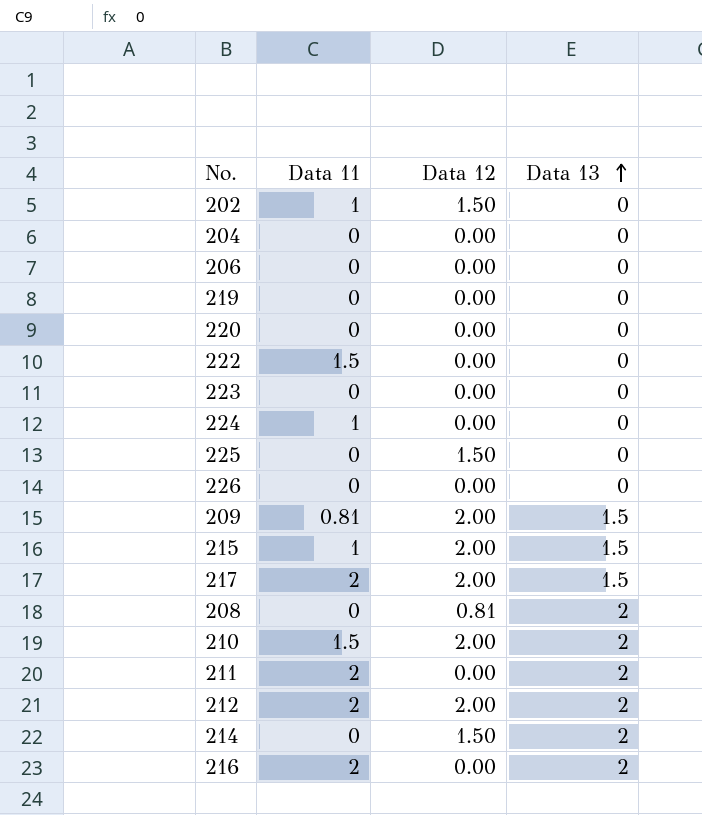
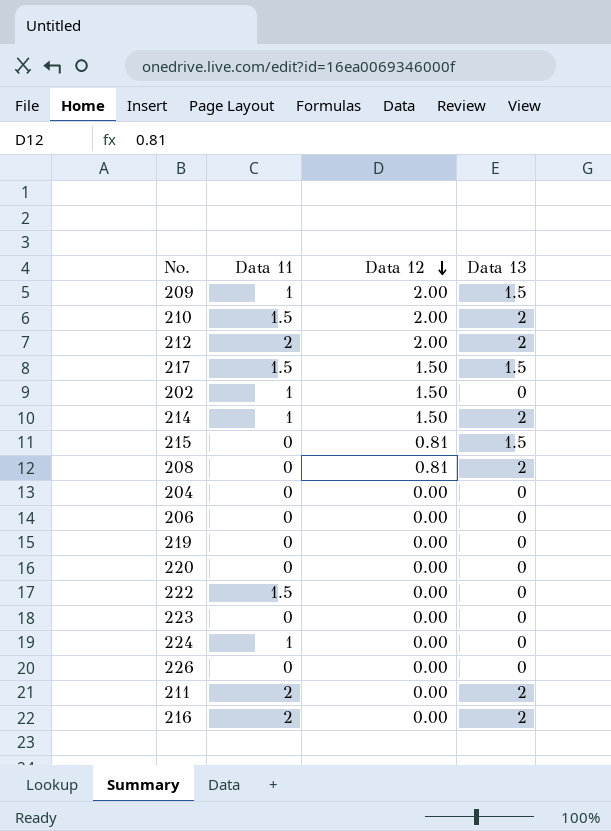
row order: Data 13 ascending -> Data 12 descending
row 225: 0 | 1.50 | 0 -> none
209 | Data 11: 0.81 -> 1
217 | Data 11: 2 -> 1.5
217 | Data 12: 2.00 -> 1.50
214 | Data 11: 0 -> 1
215 | Data 11: 1 -> 0
215 | Data 12: 2.00 -> 0.81

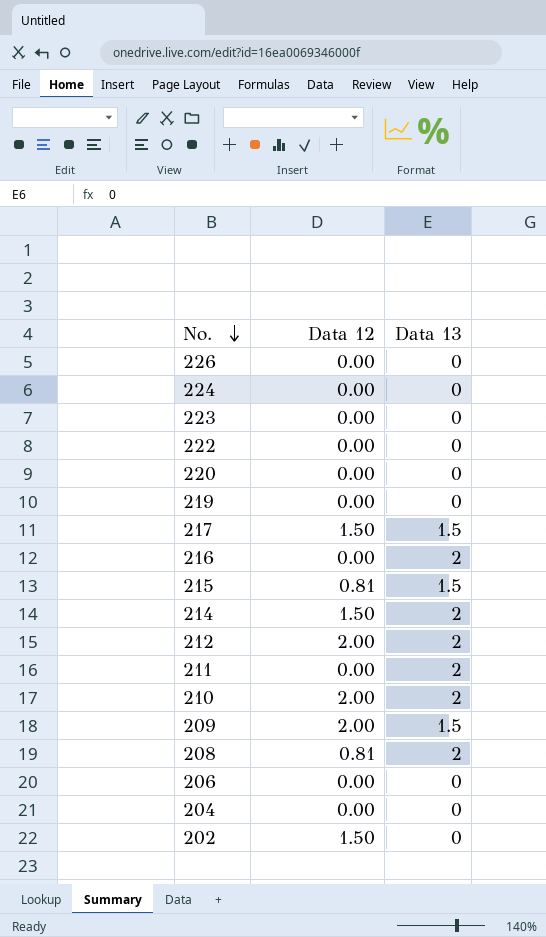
row order: Data 12 descending -> No. descending
column Data 11 | position: 2 -> none

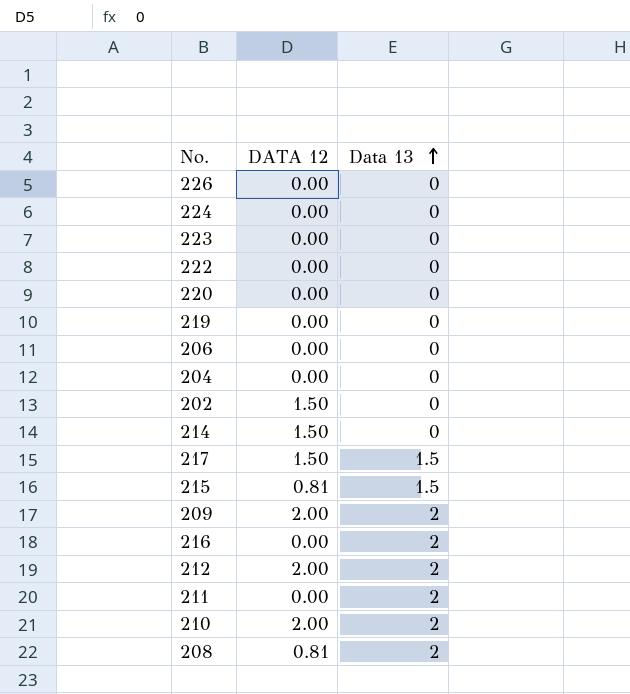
row order: No. descending -> Data 13 ascending
column name: Data 12 -> DATA 12
214 | Data 13: 2 -> 0
209 | Data 13: 1.5 -> 2

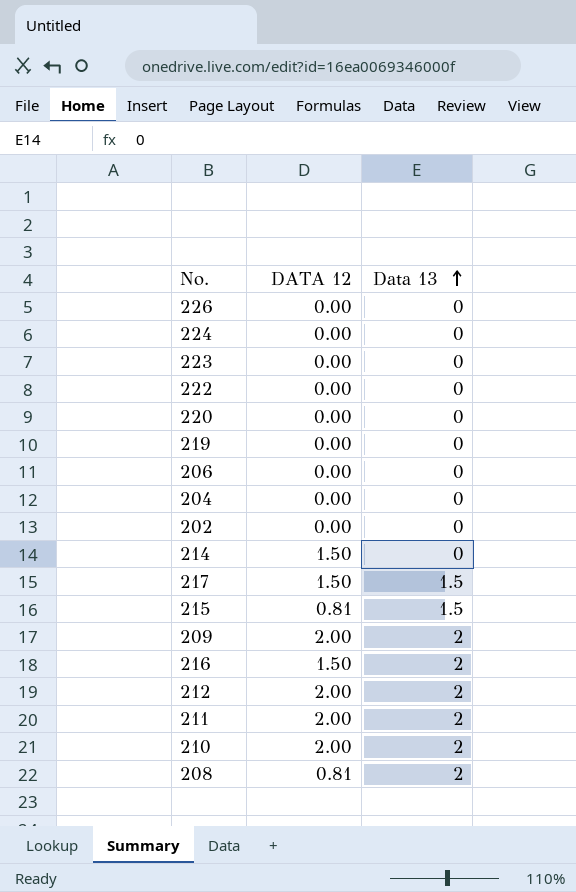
202 | DATA 12: 1.50 -> 0.00
216 | DATA 12: 0.00 -> 1.50
211 | DATA 12: 0.00 -> 2.00

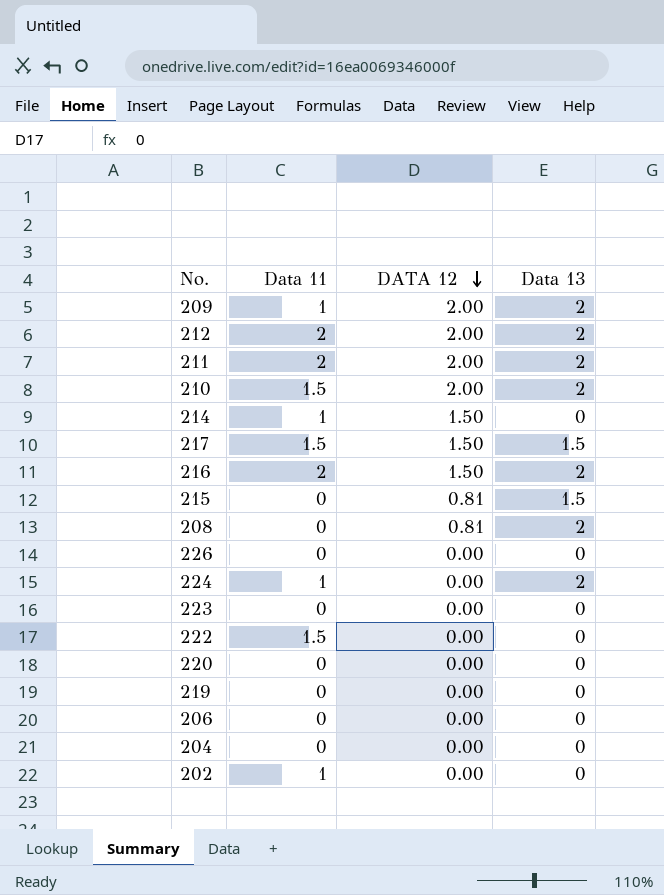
row order: Data 13 ascending -> DATA 12 descending
column Data 11 | position: none -> 2
224 | Data 13: 0 -> 2

